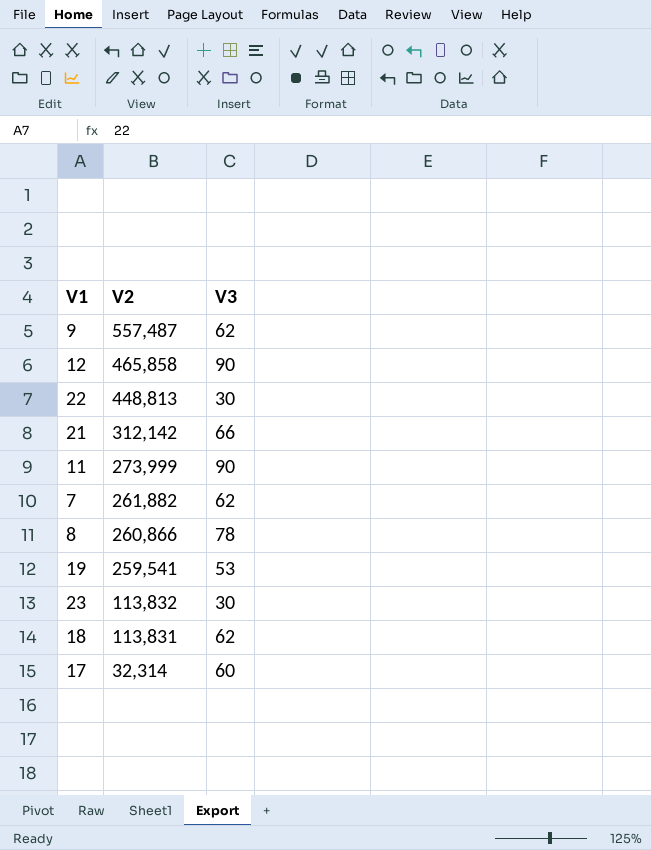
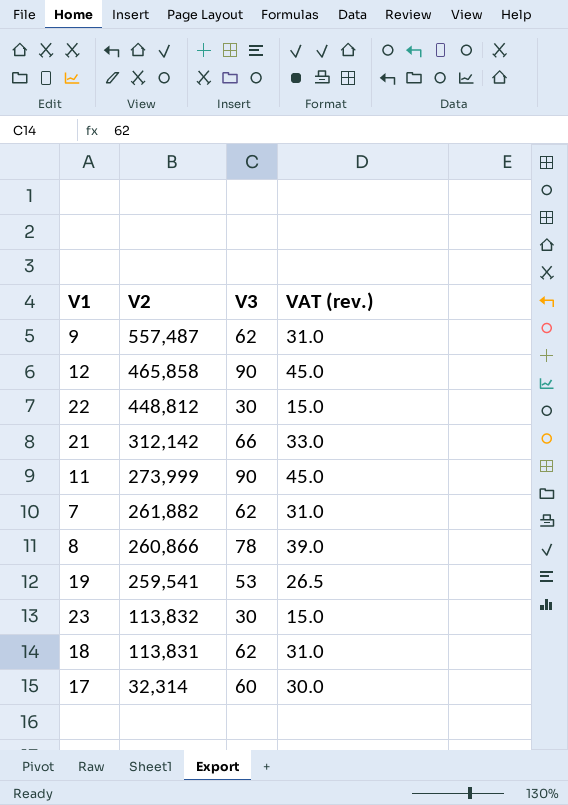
column VAT (rev.) | formula: none -> [V3] * 0.5
22 | V2: 448,813 -> 448,812

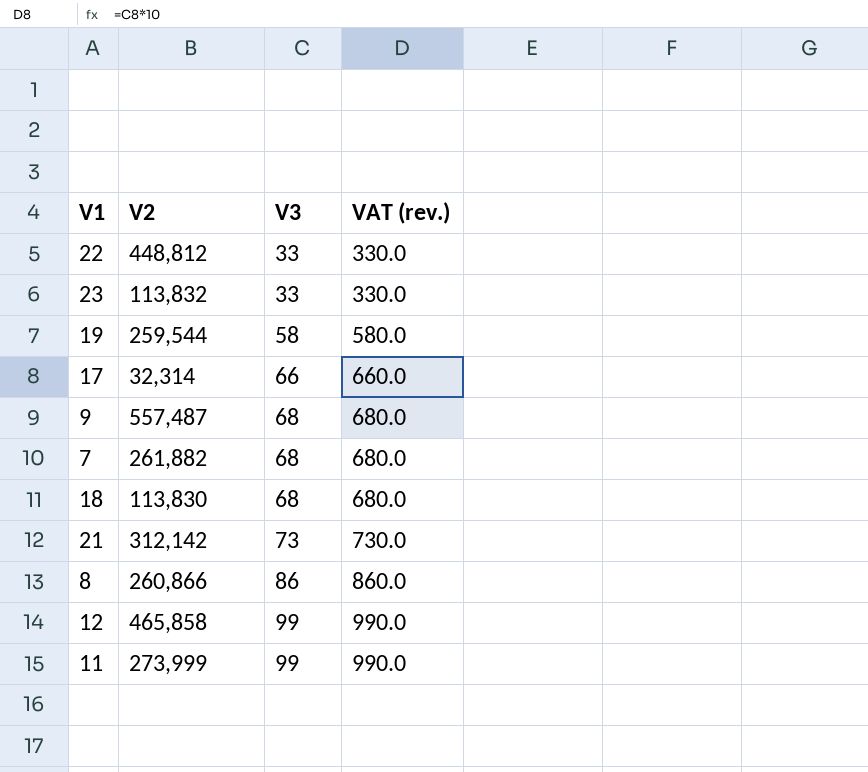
row order: V2 descending -> V3 ascending
column VAT (rev.) | formula: [V3] * 0.5 -> [V3] * 10
22 | V3: 30 -> 33
23 | V3: 30 -> 33
19 | V2: 259,541 -> 259,544
19 | V3: 53 -> 58
17 | V3: 60 -> 66
9 | V3: 62 -> 68
7 | V3: 62 -> 68
18 | V2: 113,831 -> 113,830
18 | V3: 62 -> 68
21 | V3: 66 -> 73
8 | V3: 78 -> 86
12 | V3: 90 -> 99
11 | V3: 90 -> 99

